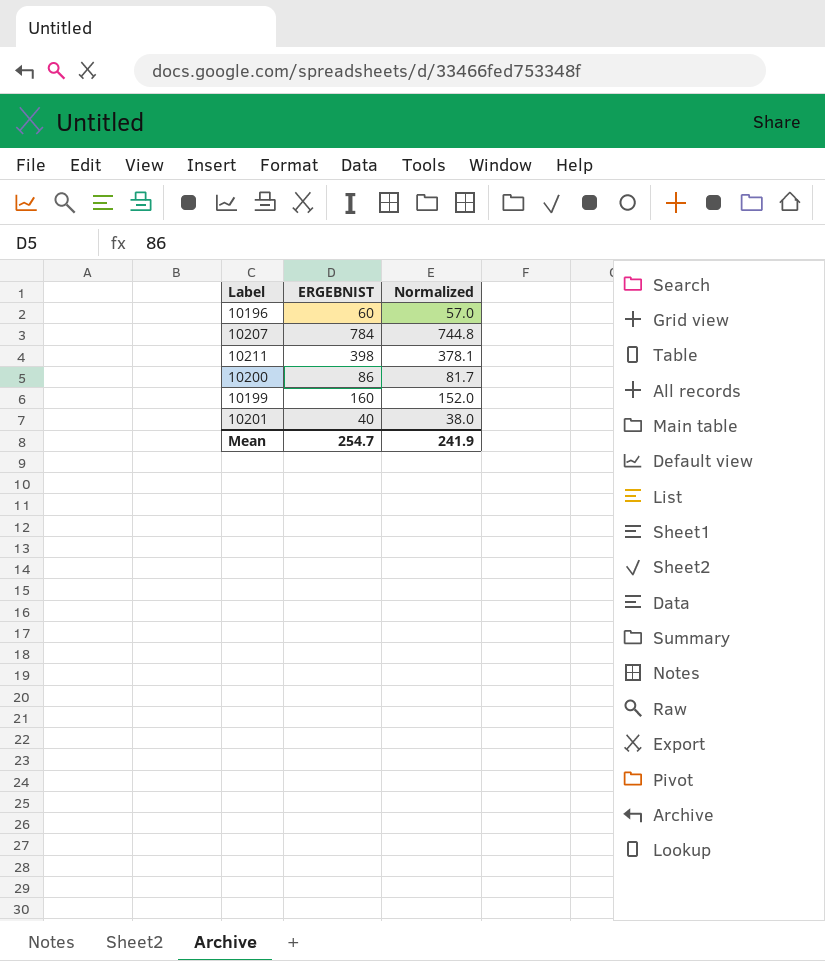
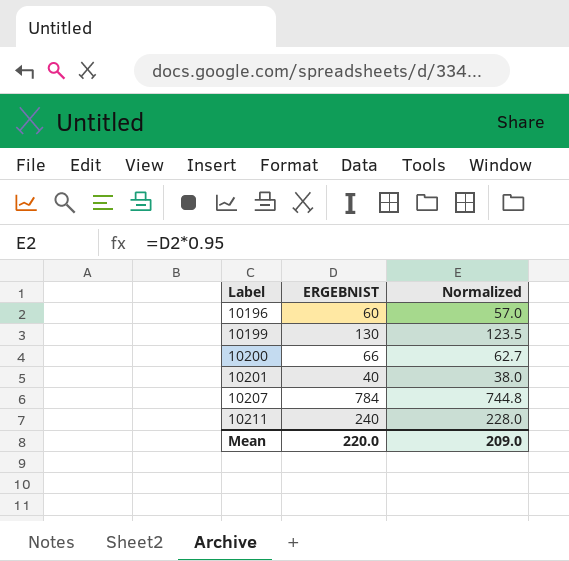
row order: none -> Label ascending
10199 | ERGEBNIST: 160 -> 130
10199 | Normalized: 152.0 -> 123.5
10200 | ERGEBNIST: 86 -> 66
10200 | Normalized: 81.7 -> 62.7
10211 | ERGEBNIST: 398 -> 240
10211 | Normalized: 378.1 -> 228.0
Mean | ERGEBNIST: 254.7 -> 220.0
Mean | Normalized: 241.9 -> 209.0

